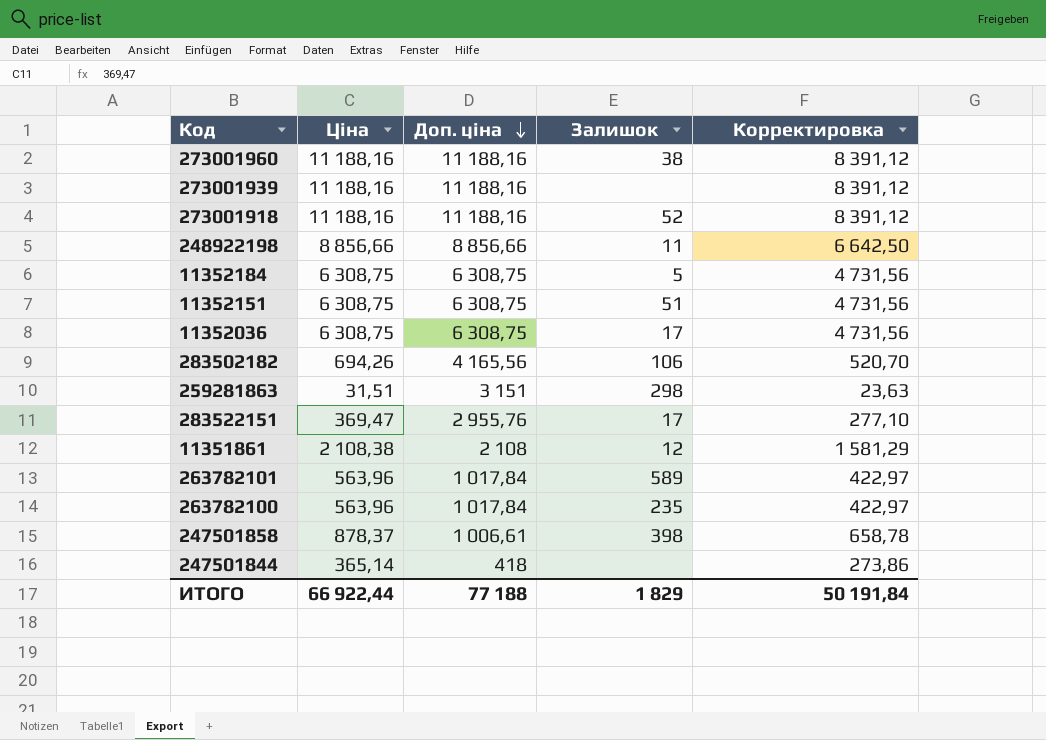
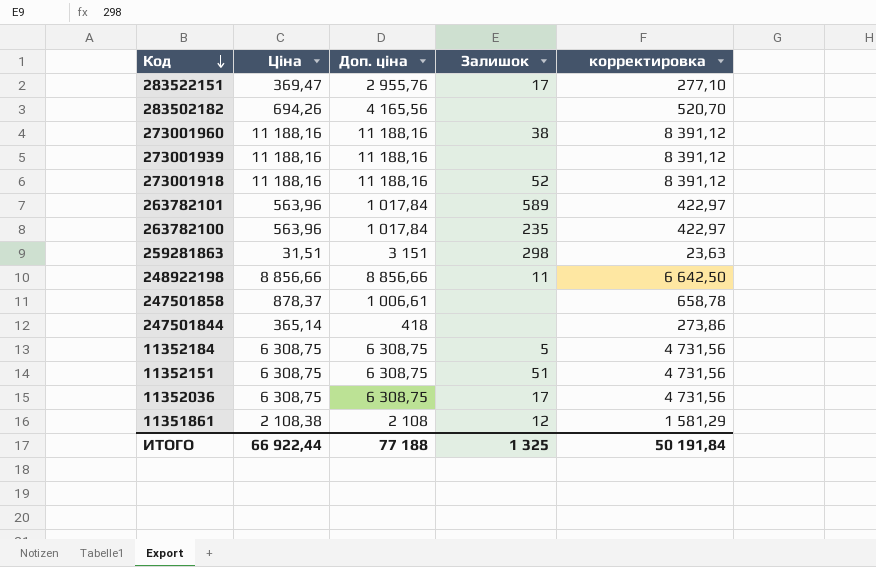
row order: Доп. ціна descending -> Код descending
column name: Корректировка -> корректировка
283502182 | Залишок: 106 -> none
247501858 | Залишок: 398 -> none
ИТОГО | Залишок: 1 829 -> 1 325

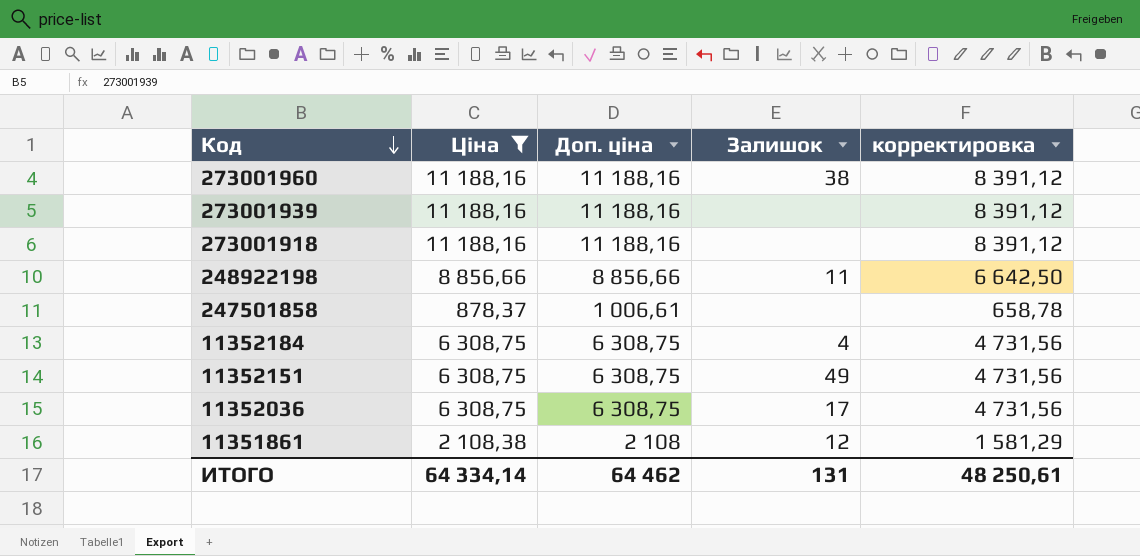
filter: none -> Ціна >= 878,37
273001918 | Залишок: 52 -> none
11352184 | Залишок: 5 -> 4
11352151 | Залишок: 51 -> 49
ИТОГО | Ціна: 66 922,44 -> 64 334,14
ИТОГО | Доп. ціна: 77 188 -> 64 462
ИТОГО | Залишок: 1 325 -> 131
ИТОГО | корректировка: 50 191,84 -> 48 250,61

